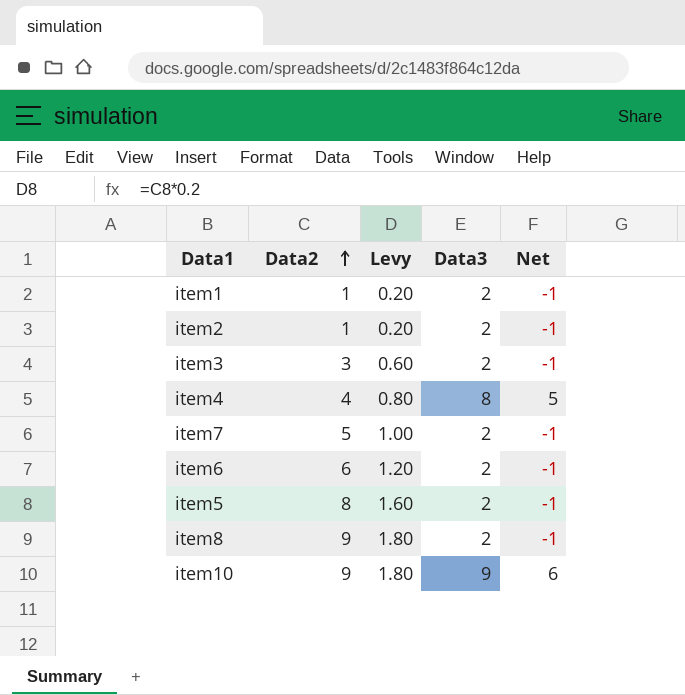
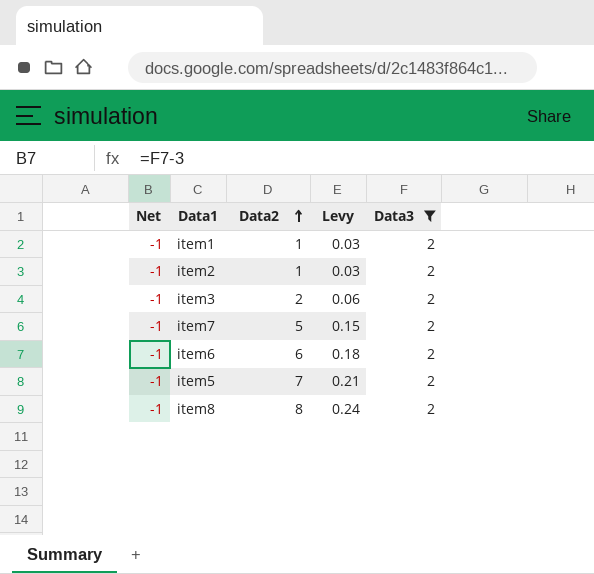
filter: none -> Data3 = 2
column Net | position: 5 -> 1
column Levy | formula: [Data2] * 0.2 -> [Data2] * 0.03
item3 | Data2: 3 -> 2
item5 | Data2: 8 -> 7
item8 | Data2: 9 -> 8

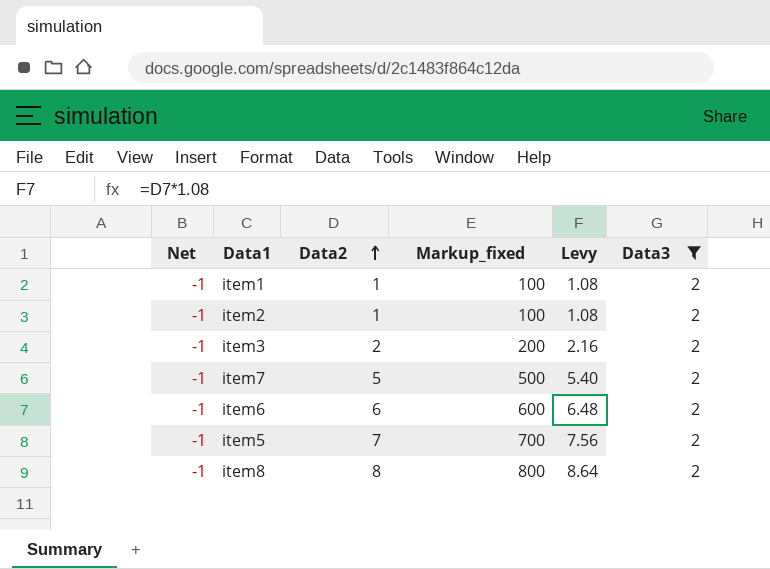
column Markup_fixed | formula: none -> [Data2] * 100
column Levy | formula: [Data2] * 0.03 -> [Data2] * 1.08

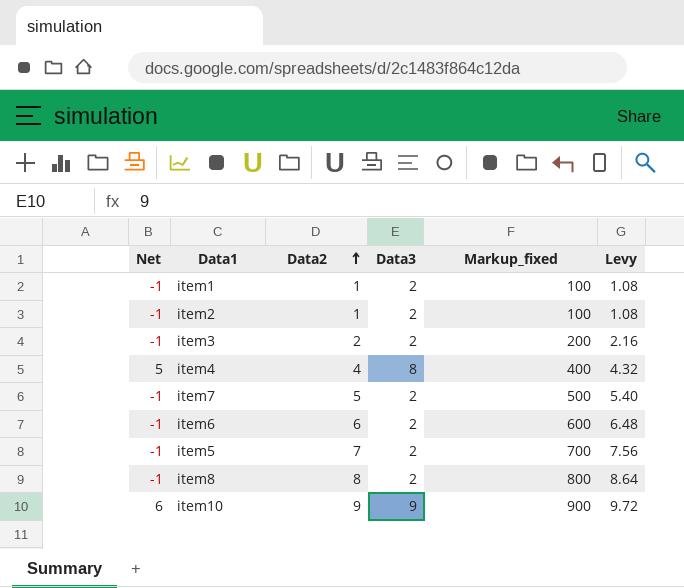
filter: Data3 = 2 -> none
column Data3 | position: 6 -> 4

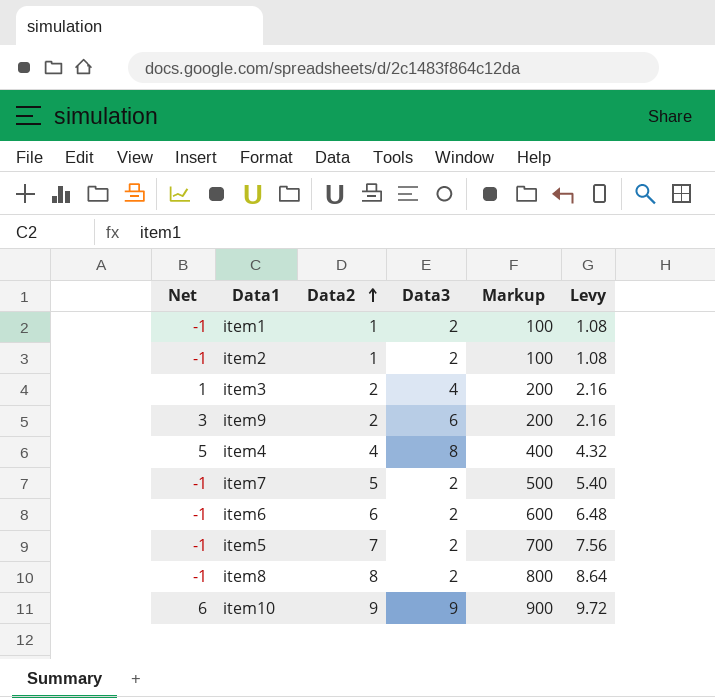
column name: Markup_fixed -> Markup
item3 | Net: -1 -> 1
item3 | Data3: 2 -> 4
row item9: none -> 3 | 2 | 6 | 200 | 2.16

